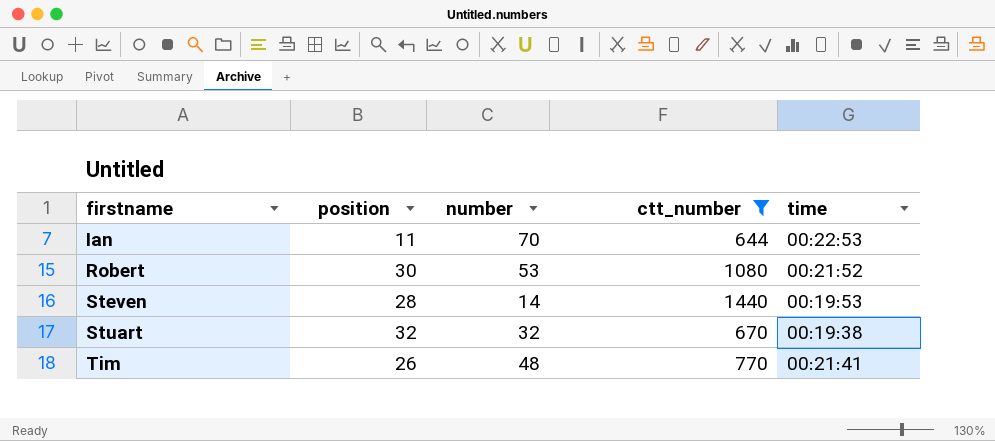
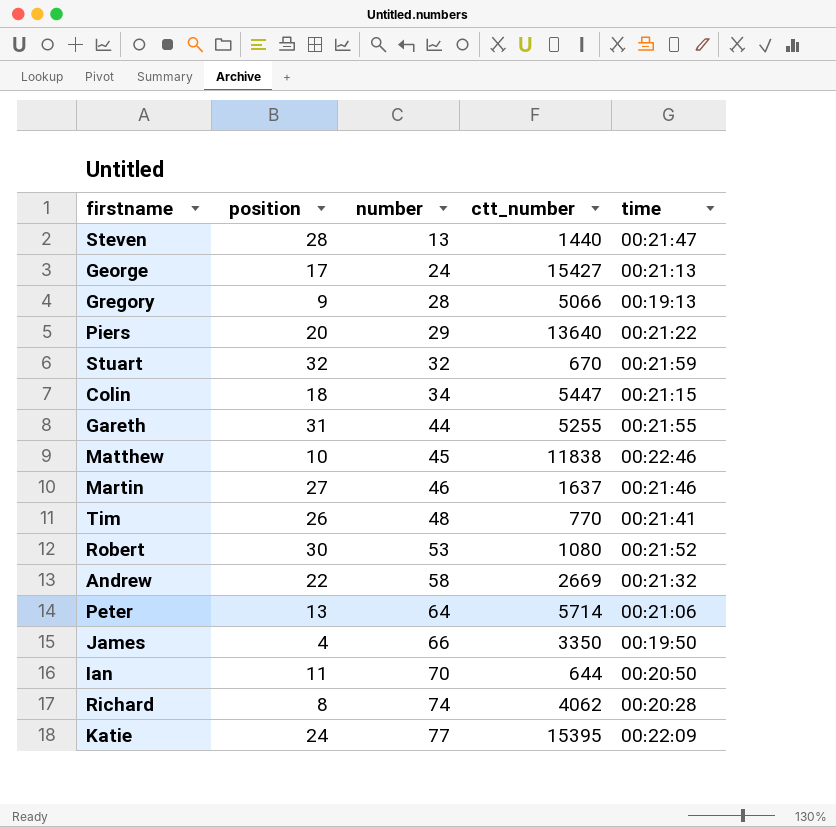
filter: ctt_number <= 1440 -> none
row order: firstname ascending -> number ascending
Steven | number: 14 -> 13
Steven | time: 00:19:53 -> 00:21:47
Stuart | time: 00:19:38 -> 00:21:59
Ian | time: 00:22:53 -> 00:20:50

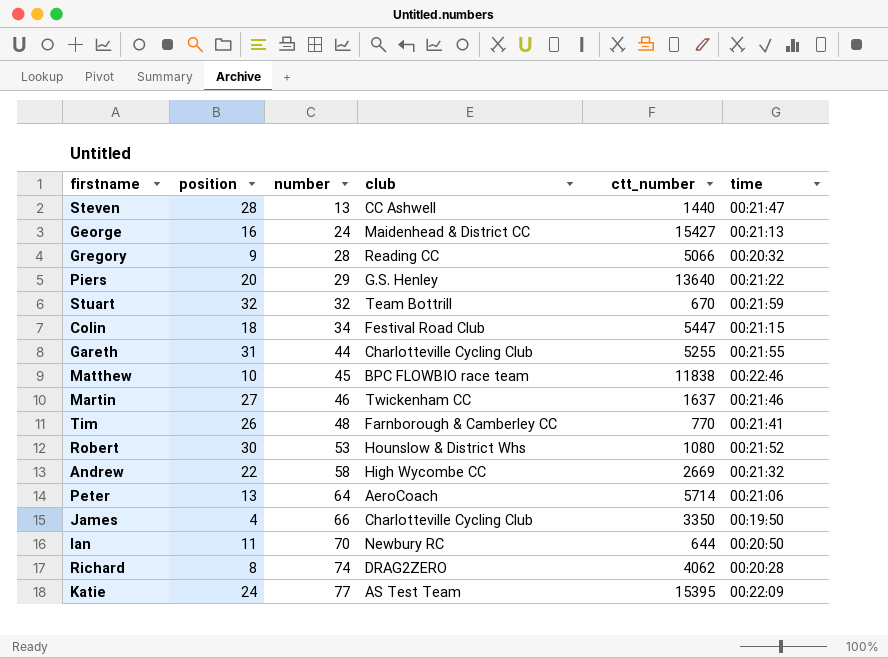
column club | position: none -> 4
George | position: 17 -> 16
Gregory | time: 00:19:13 -> 00:20:32

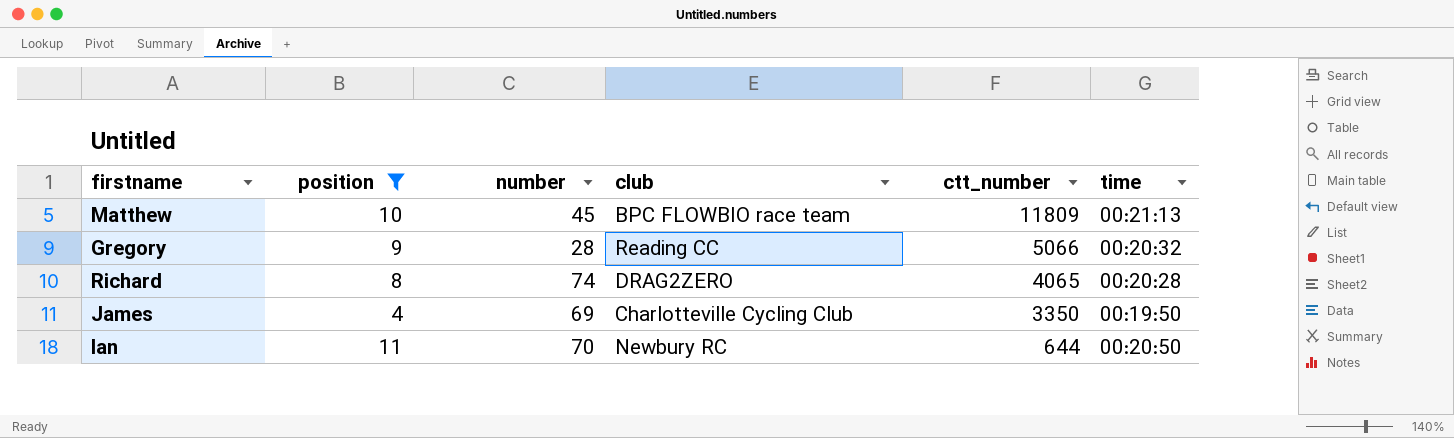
filter: none -> position <= 11
row order: number ascending -> ctt_number descending
Matthew | ctt_number: 11838 -> 11809
Matthew | time: 00:22:46 -> 00:21:13
Richard | ctt_number: 4062 -> 4065
James | number: 66 -> 69

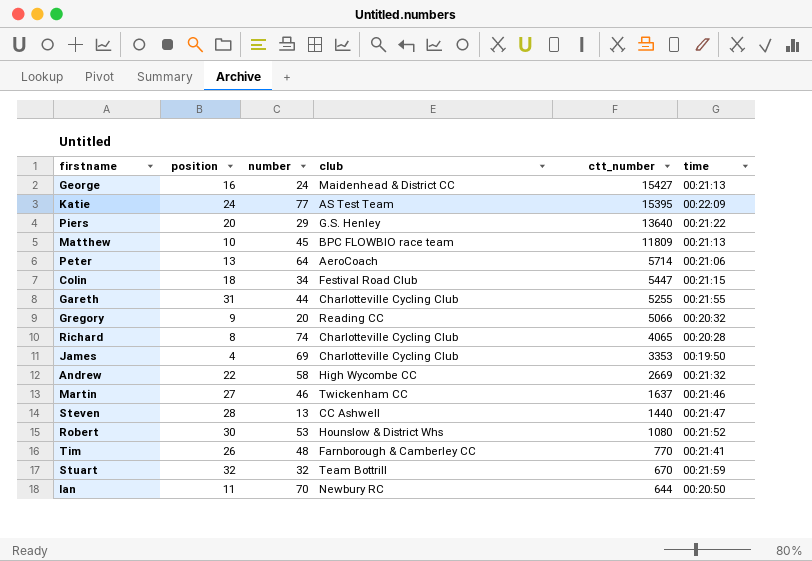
filter: position <= 11 -> none
Gregory | number: 28 -> 20
Richard | club: DRAG2ZERO -> Charlotteville Cycling Club
James | ctt_number: 3350 -> 3353

